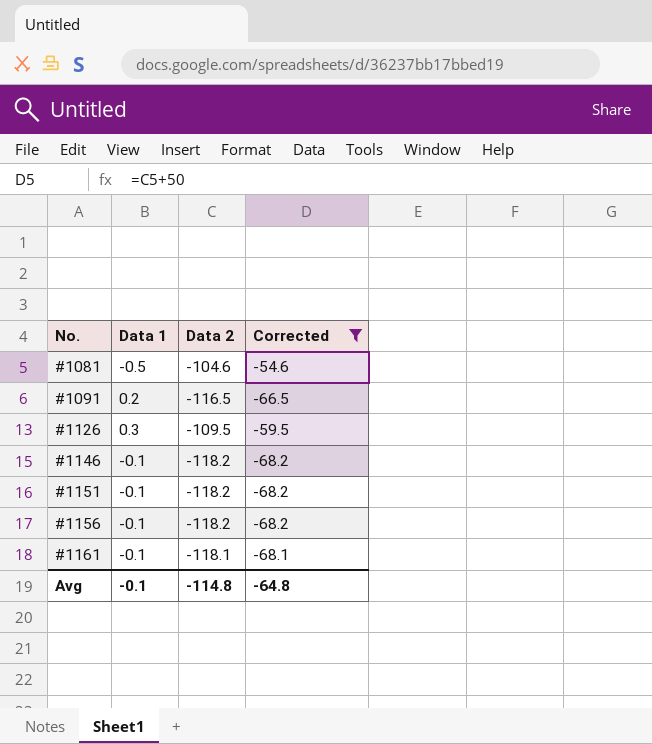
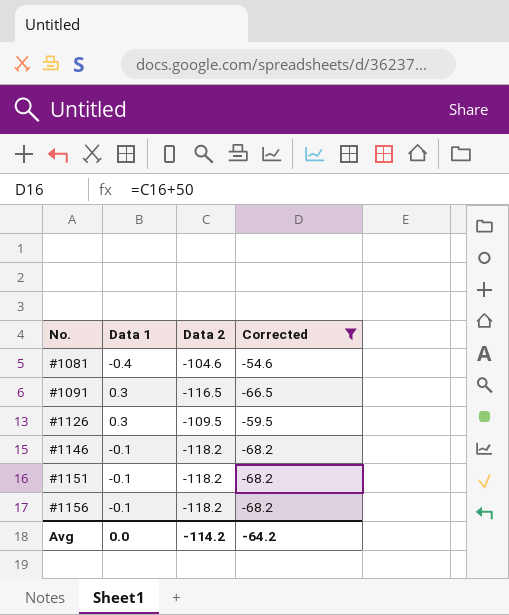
row #1161: -0.1 | -118.1 | -68.1 -> none
#1081 | Data 1: -0.5 -> -0.4
#1091 | Data 1: 0.2 -> 0.3
Avg | Data 1: -0.1 -> 0.0
Avg | Data 2: -114.8 -> -114.2
Avg | Corrected: -64.8 -> -64.2

